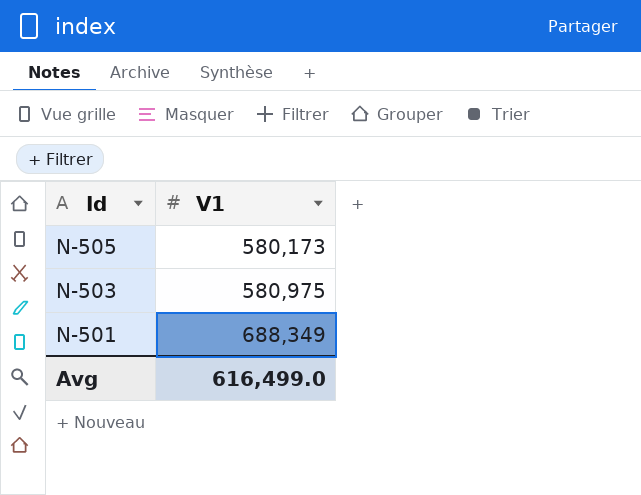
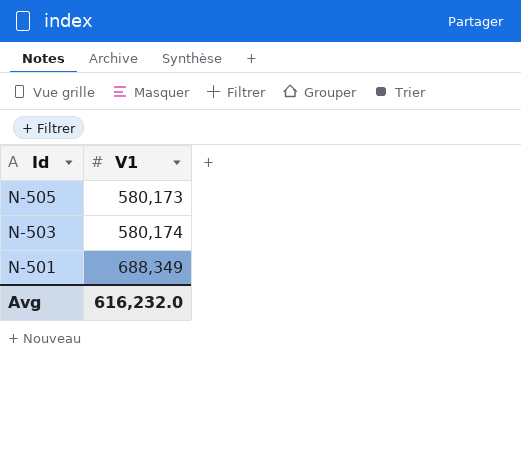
N-503 | V1: 580,975 -> 580,174
Avg | V1: 616,499.0 -> 616,232.0

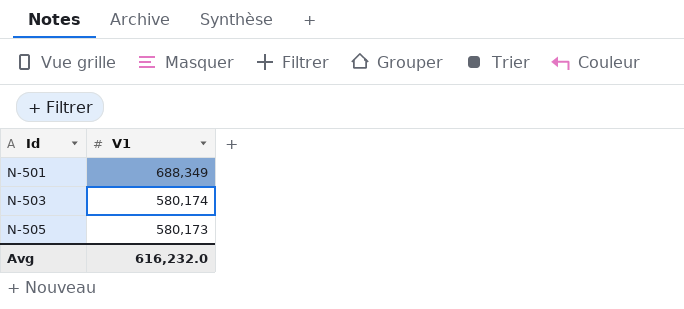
row order: Id descending -> Id ascending

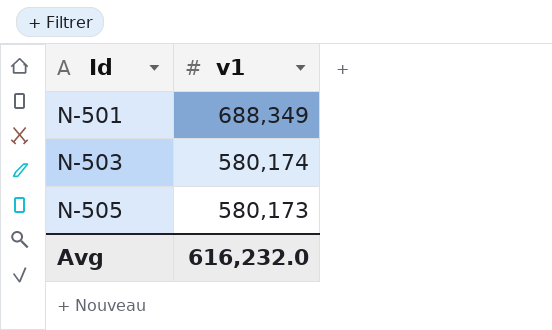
column name: V1 -> v1

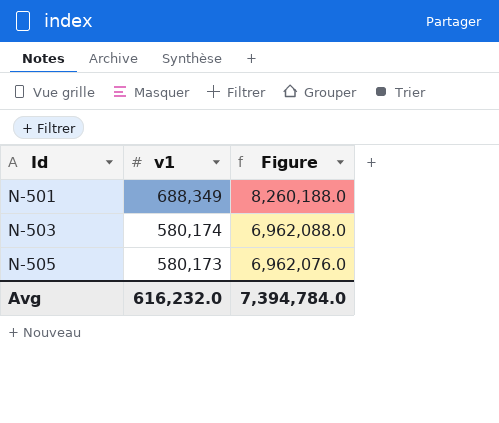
column Figure | formula: none -> [v1] * 12

